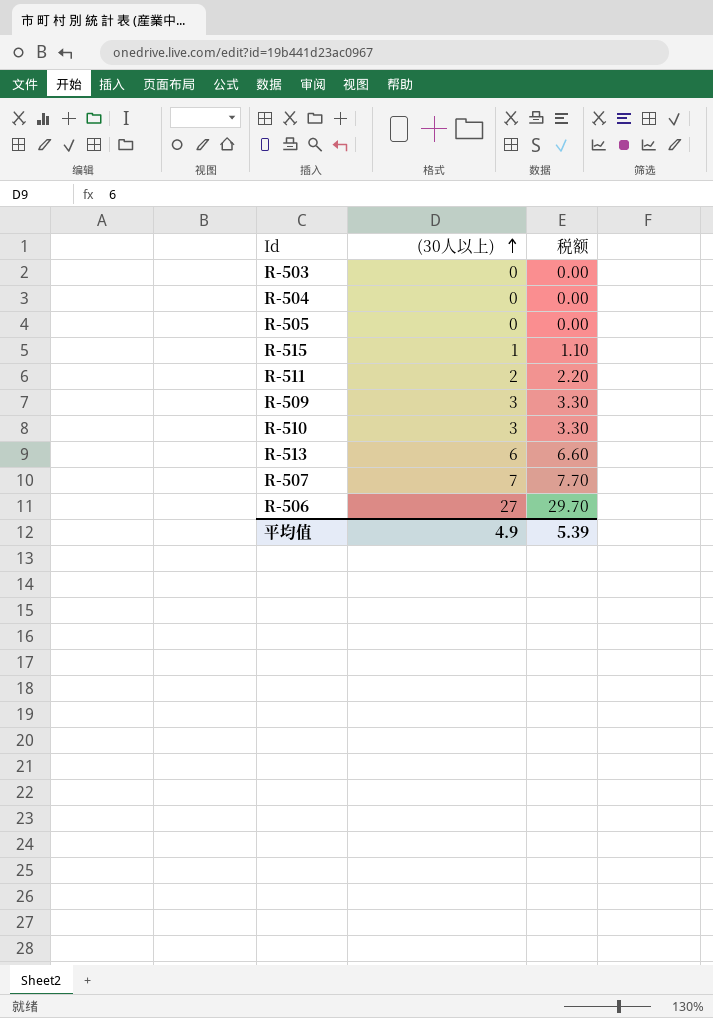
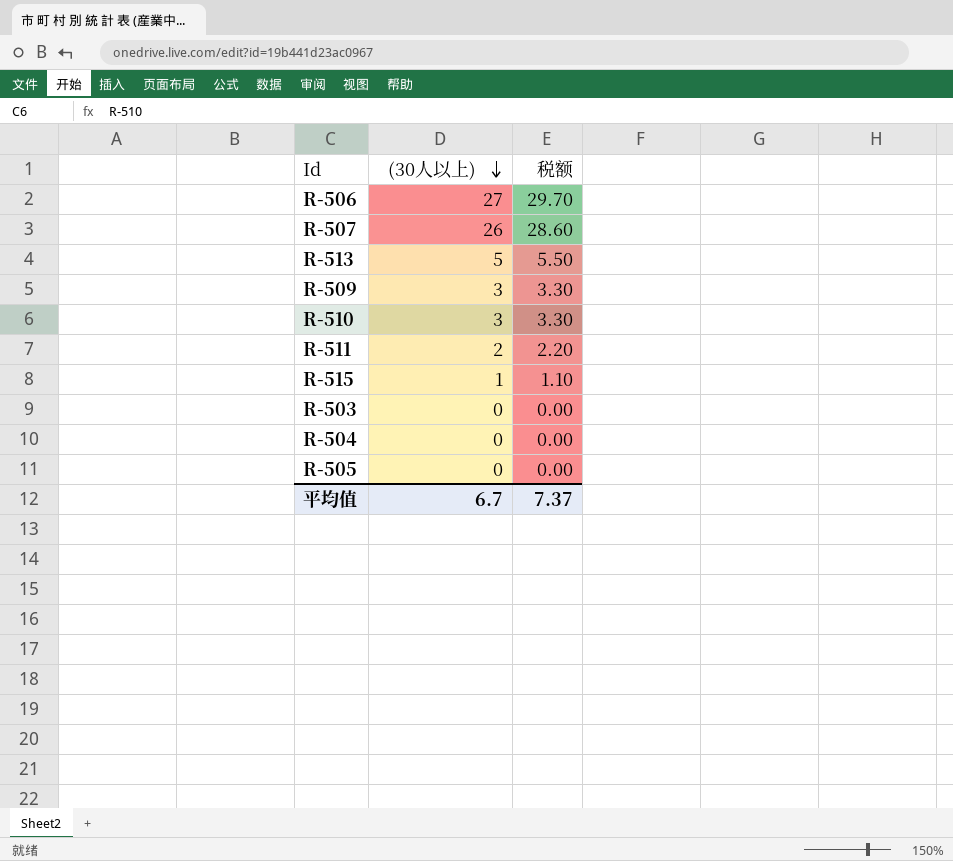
row order: (30人以上) ascending -> (30人以上) descending
R-507 | (30人以上): 7 -> 26
R-507 | 税额: 7.70 -> 28.60
R-513 | (30人以上): 6 -> 5
R-513 | 税额: 6.60 -> 5.50
平均值 | (30人以上): 4.9 -> 6.7
平均值 | 税额: 5.39 -> 7.37

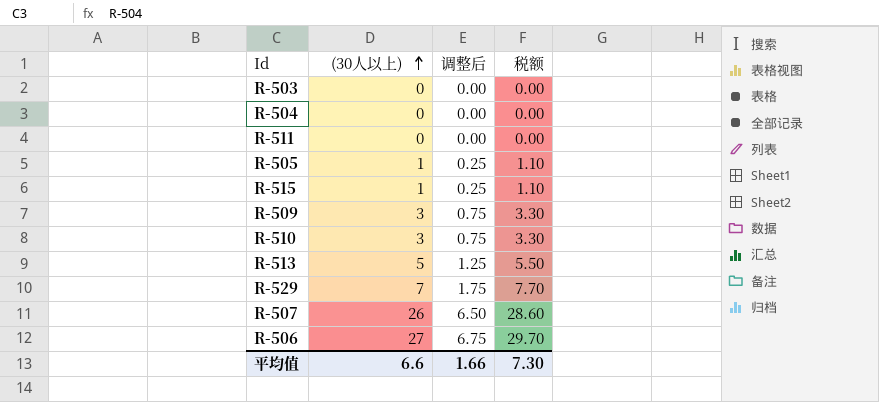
row order: (30人以上) descending -> (30人以上) ascending
column 调整后 | formula: none -> [(30人以上)] * 0.25
R-511 | (30人以上): 2 -> 0
R-511 | 税额: 2.20 -> 0.00
R-505 | (30人以上): 0 -> 1
R-505 | 税额: 0.00 -> 1.10
row R-529: none -> 7 | 1.75 | 7.70
平均值 | (30人以上): 6.7 -> 6.6
平均值 | 税额: 7.37 -> 7.30

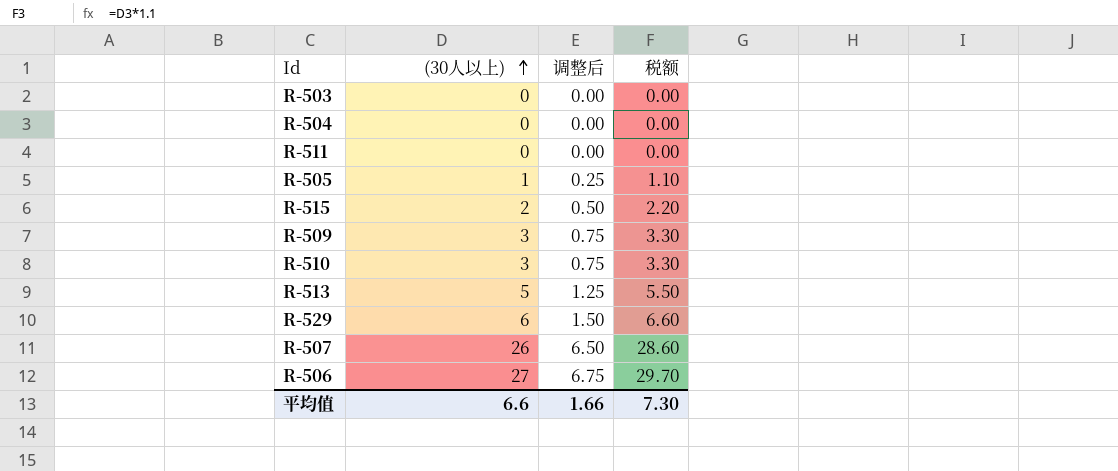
R-515 | (30人以上): 1 -> 2
R-515 | 调整后: 0.25 -> 0.50
R-515 | 税额: 1.10 -> 2.20
R-529 | (30人以上): 7 -> 6
R-529 | 调整后: 1.75 -> 1.50
R-529 | 税额: 7.70 -> 6.60

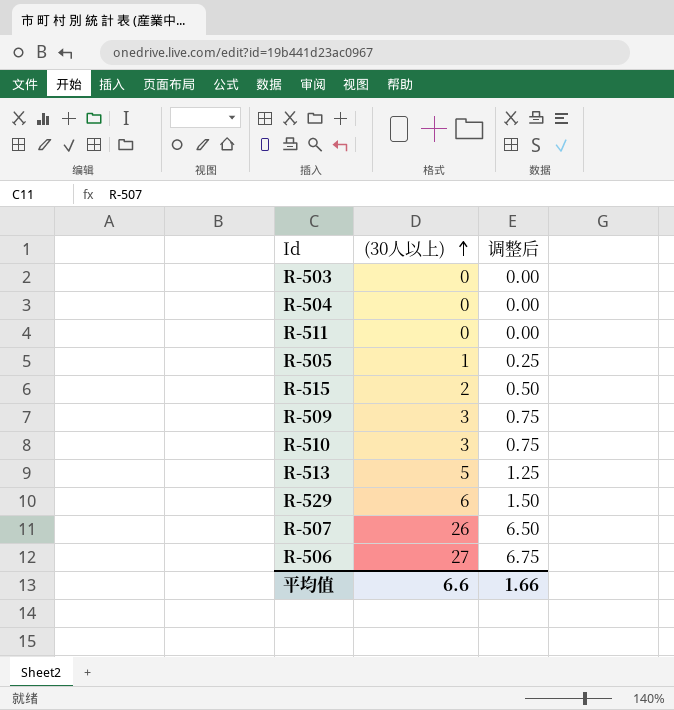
column 税额 | formula: [(30人以上)] * 1.1 -> none

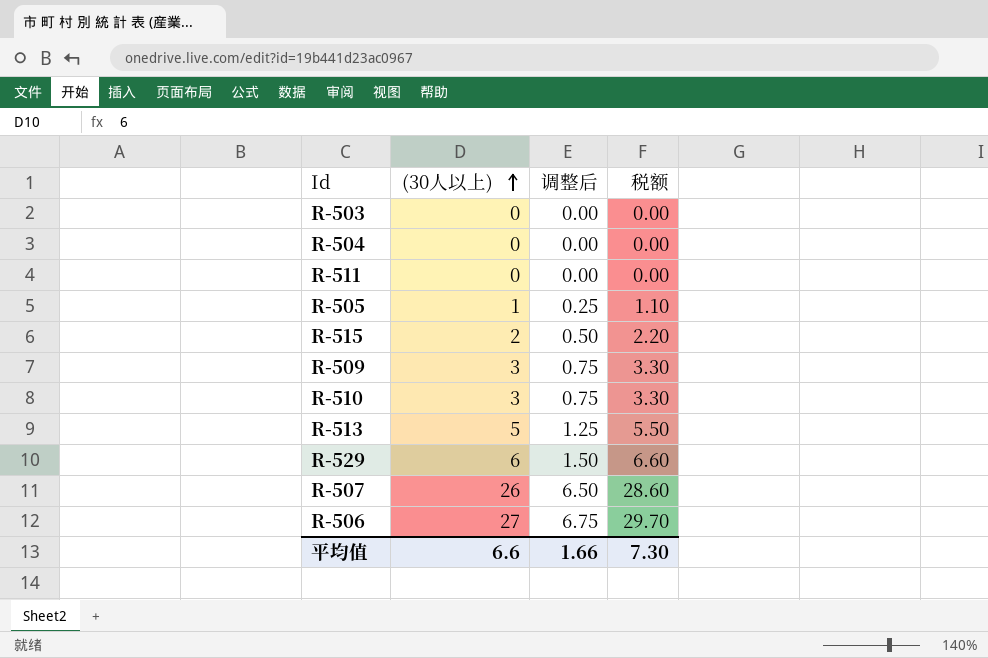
column 税额 | formula: none -> [(30人以上)] * 1.1

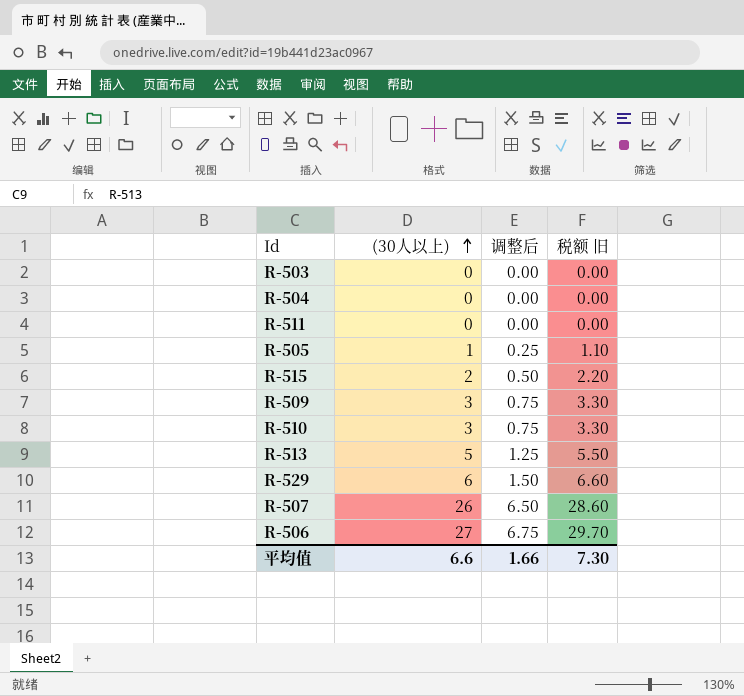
column name: 税额 -> 税额 旧

